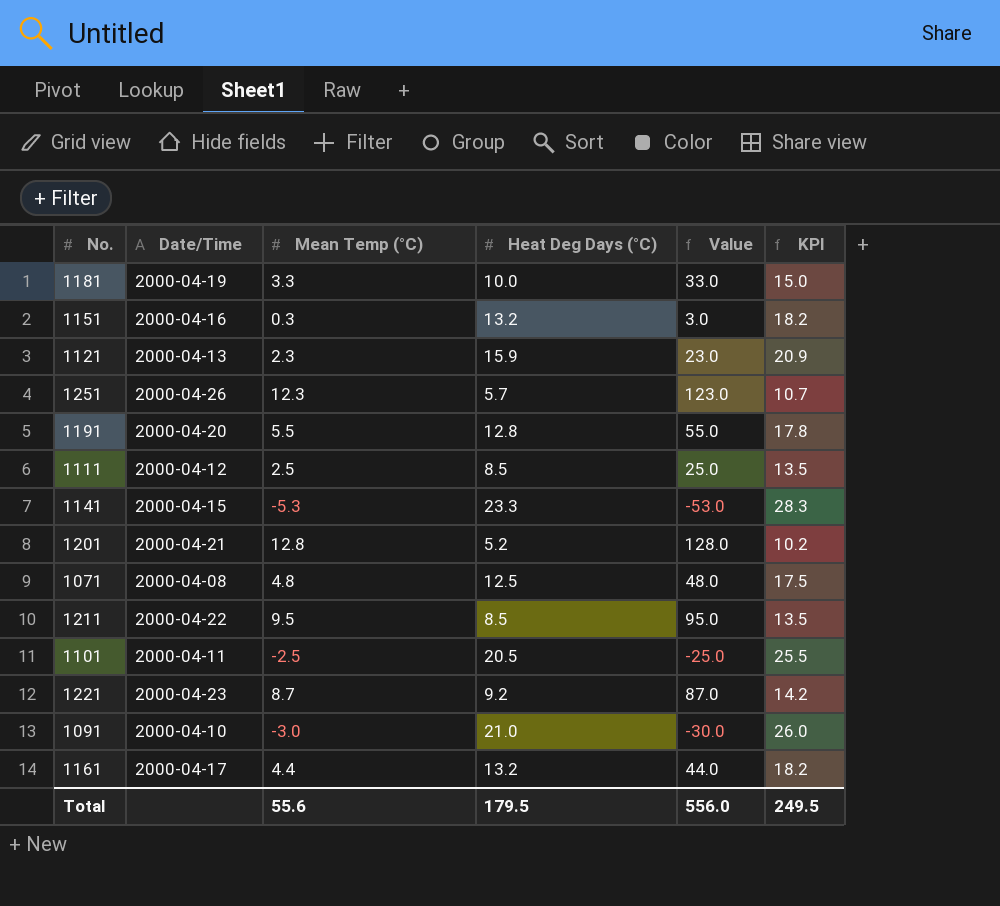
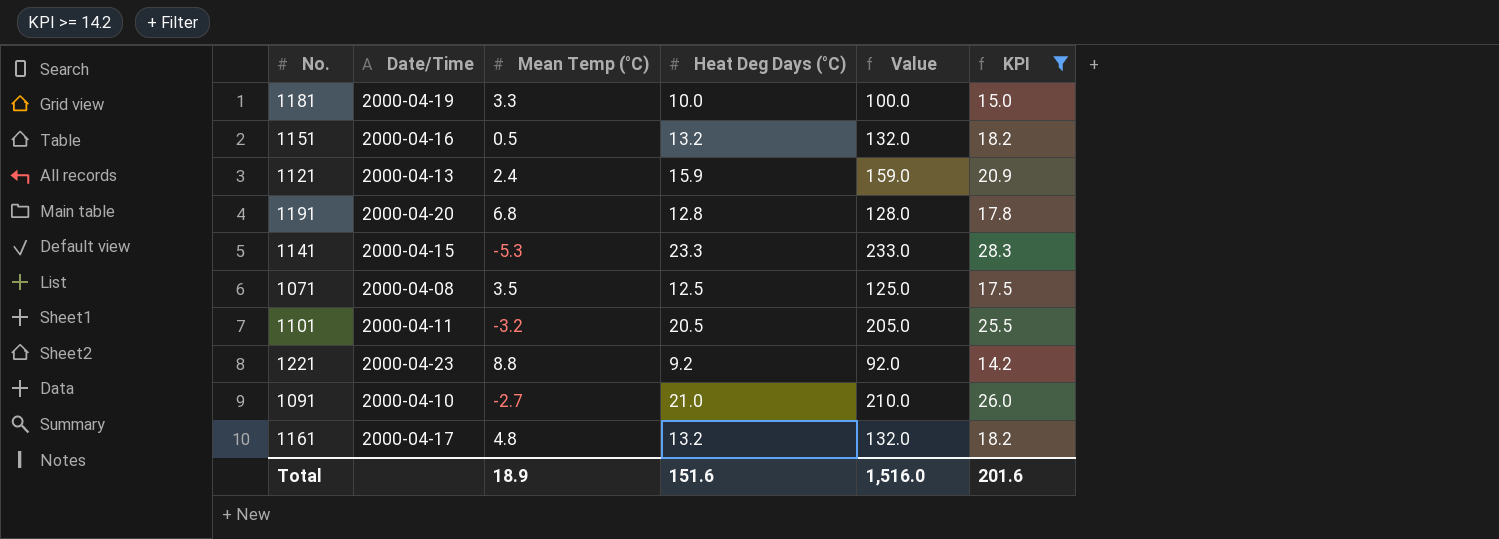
filter: none -> KPI >= 14.2
column Value | formula: [Mean Temp (°C)] * 10 -> [Heat Deg Days (°C)] * 10
1151 | Mean Temp (°C): 0.3 -> 0.5
1121 | Mean Temp (°C): 2.3 -> 2.4
1191 | Mean Temp (°C): 5.5 -> 6.8
1071 | Mean Temp (°C): 4.8 -> 3.5
1101 | Mean Temp (°C): -2.5 -> -3.2
1221 | Mean Temp (°C): 8.7 -> 8.8
1091 | Mean Temp (°C): -3.0 -> -2.7
1161 | Mean Temp (°C): 4.4 -> 4.8
Total | Mean Temp (°C): 55.6 -> 18.9
Total | Heat Deg Days (°C): 179.5 -> 151.6
Total | Value: 556.0 -> 1,516.0
Total | KPI: 249.5 -> 201.6

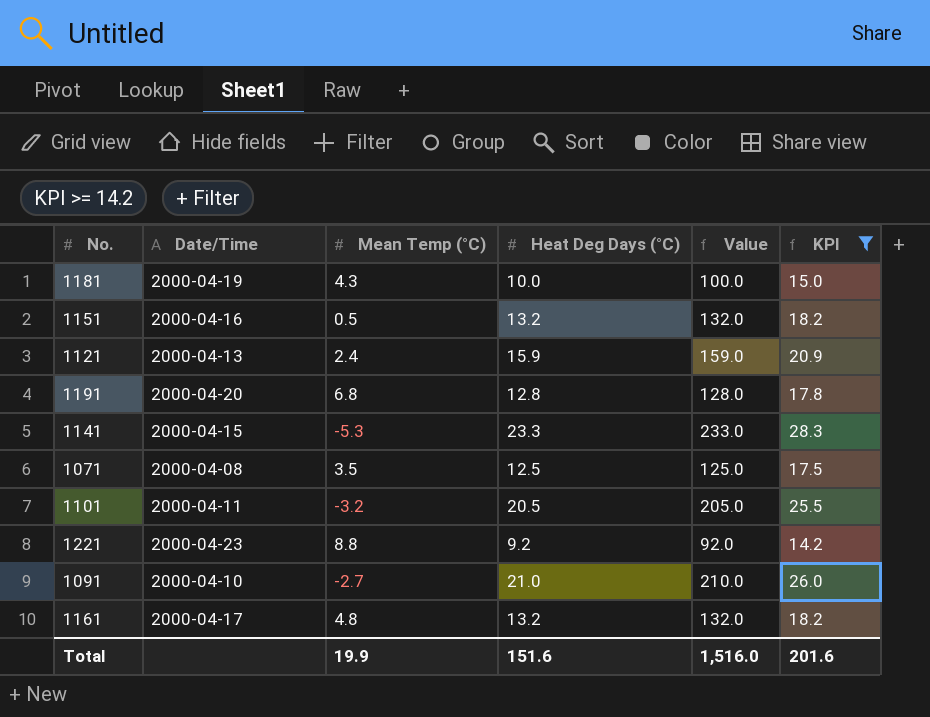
1181 | Mean Temp (°C): 3.3 -> 4.3
Total | Mean Temp (°C): 18.9 -> 19.9

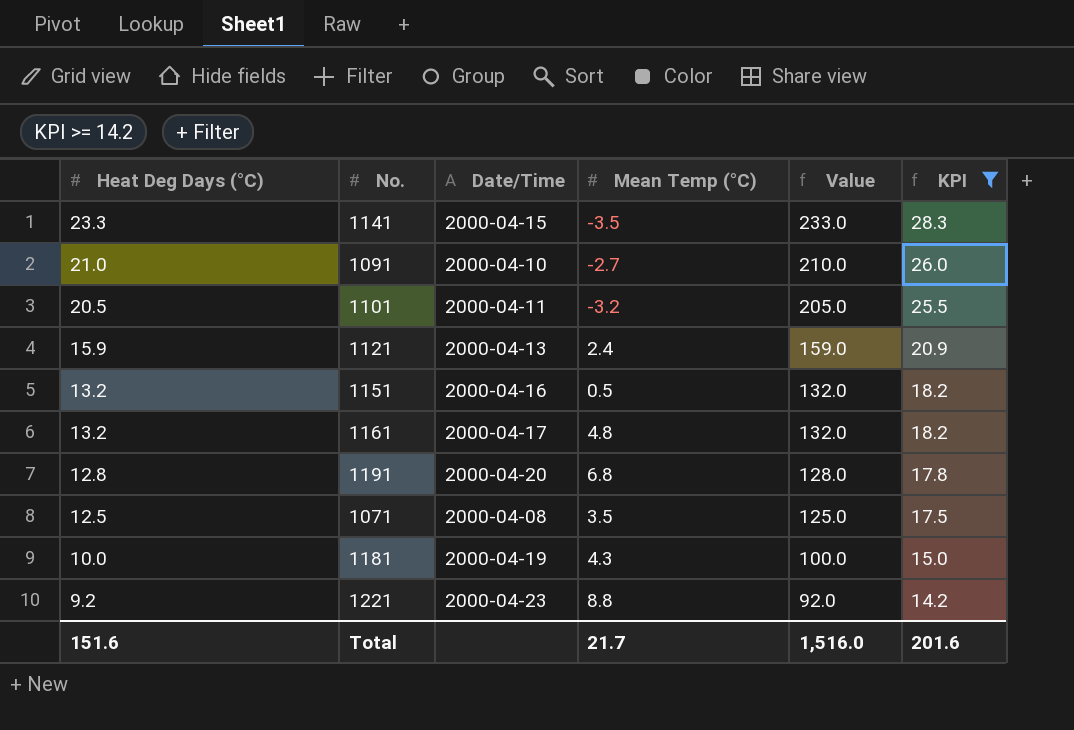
row order: none -> Heat Deg Days (°C) descending
column Heat Deg Days (°C) | position: 4 -> 1
1141 | Mean Temp (°C): -5.3 -> -3.5
Total | Mean Temp (°C): 19.9 -> 21.7

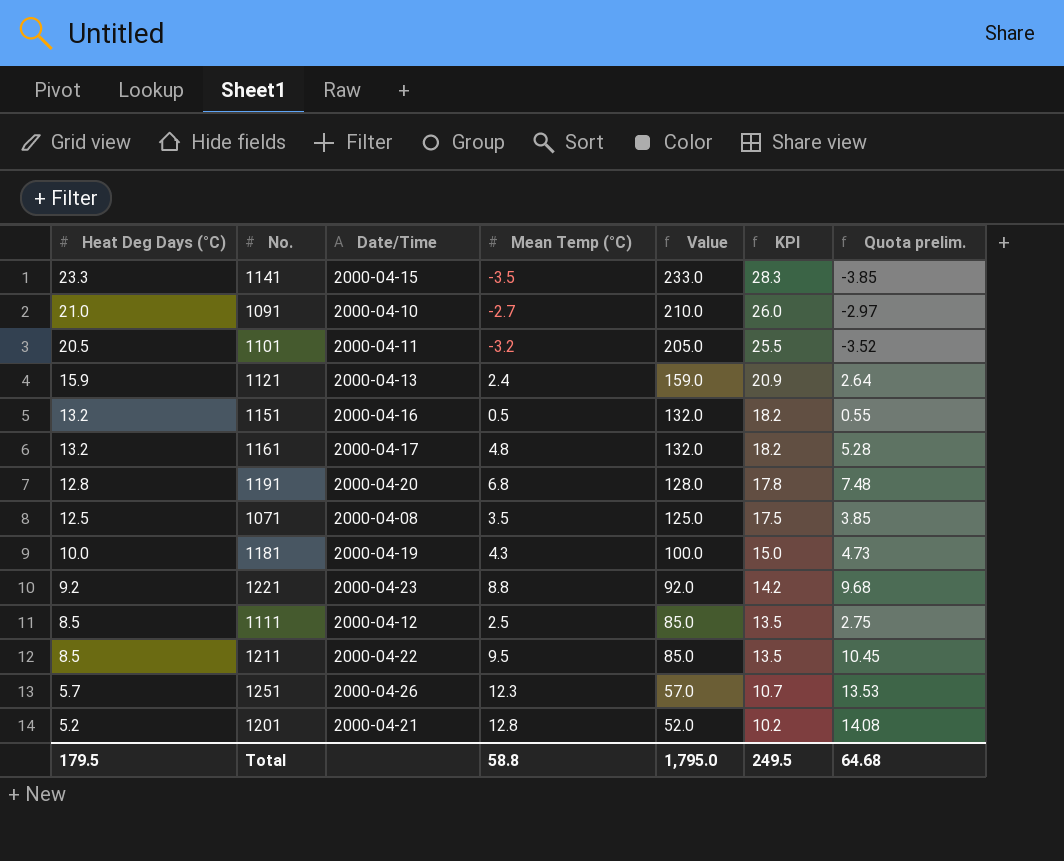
filter: KPI >= 14.2 -> none
column Quota prelim. | formula: none -> [Mean Temp (°C)] * 1.1
Total | Heat Deg Days (°C): 151.6 -> 179.5
Total | Mean Temp (°C): 21.7 -> 58.8
Total | Value: 1,516.0 -> 1,795.0
Total | KPI: 201.6 -> 249.5

